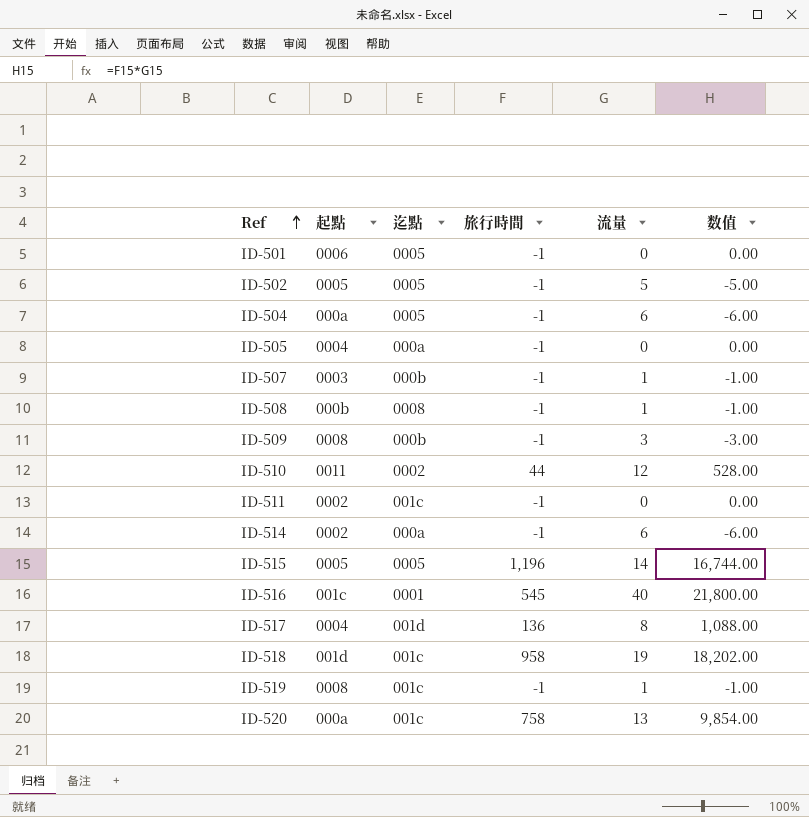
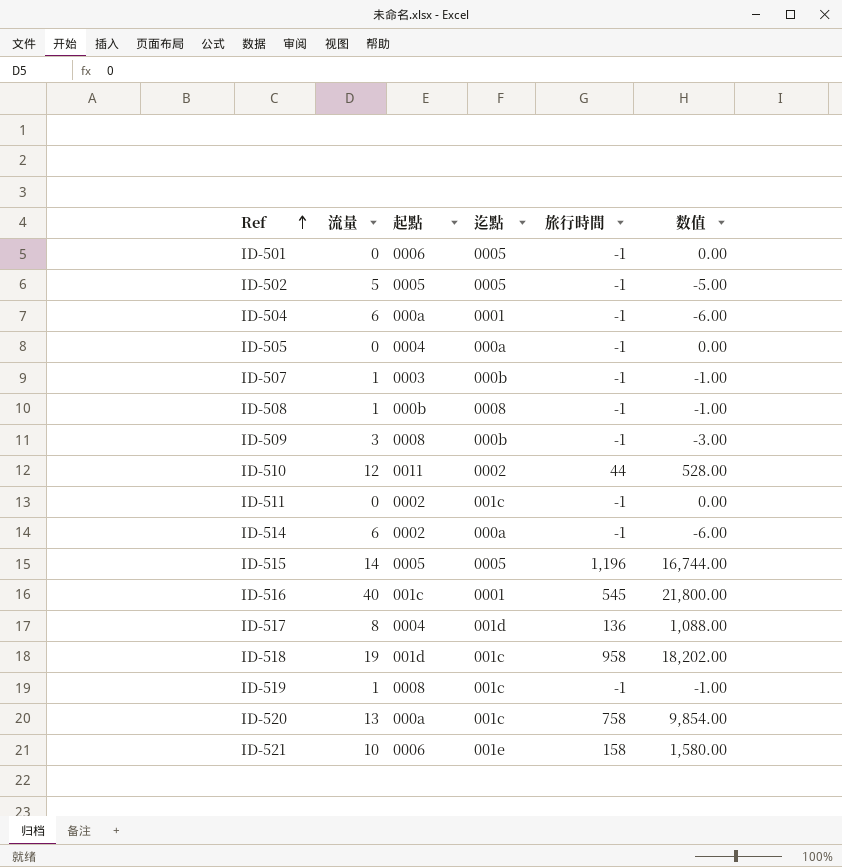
column 流量 | position: 5 -> 2
ID-504 | 迄點: 0005 -> 0001
row ID-521: none -> 10 | 0006 | 001e | 158 | 1,580.00

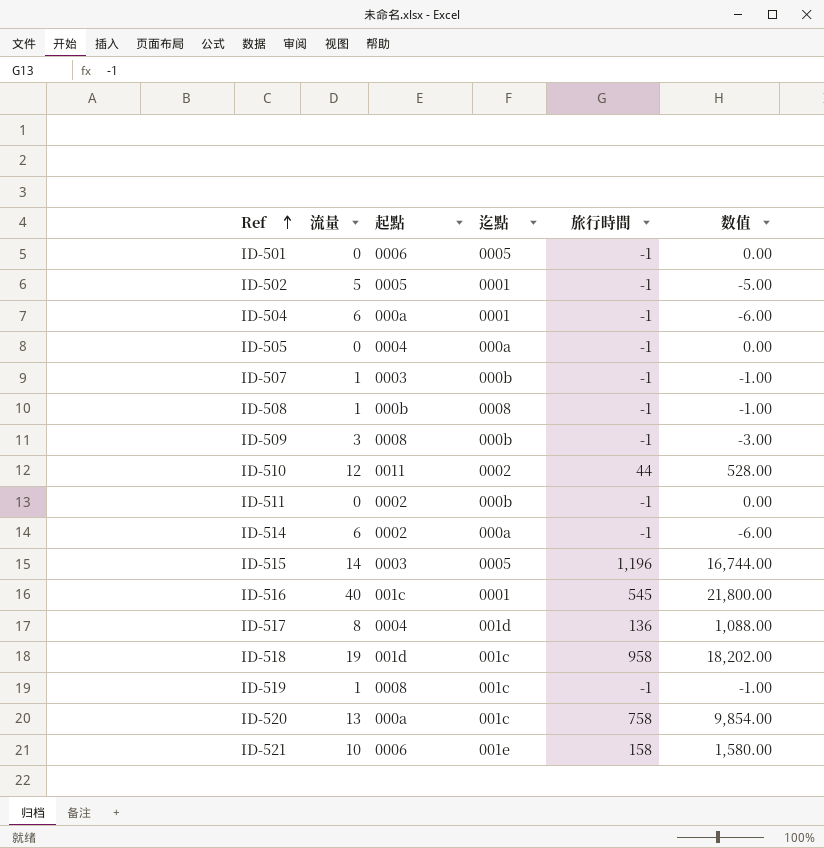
ID-502 | 迄點: 0005 -> 0001
ID-511 | 迄點: 001c -> 000b
ID-515 | 起點: 0005 -> 0003

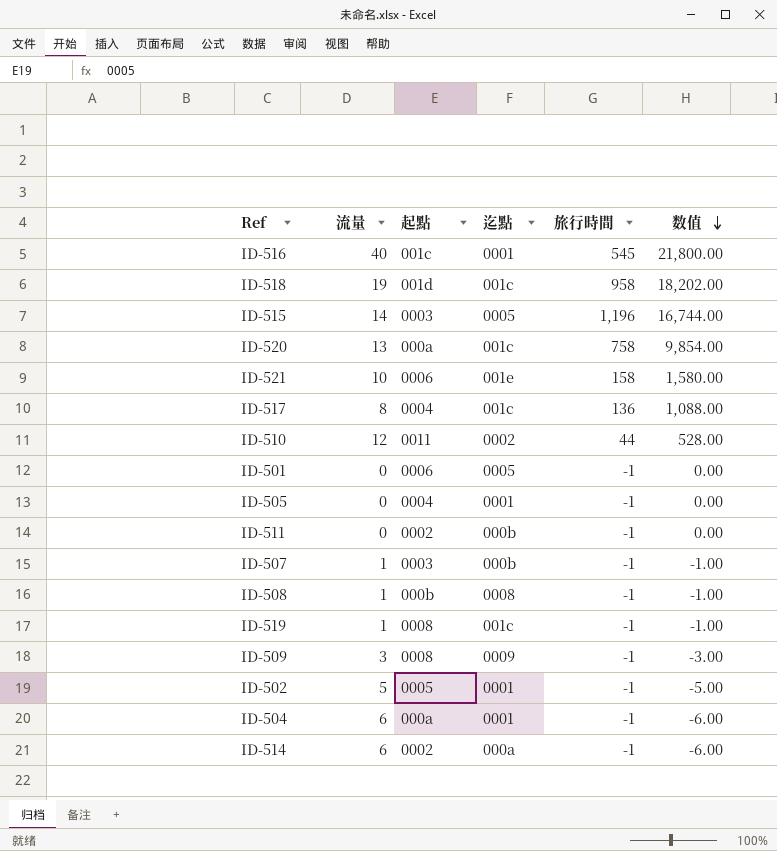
row order: Ref ascending -> 数值 descending
ID-517 | 迄點: 001d -> 001c
ID-505 | 迄點: 000a -> 0001
ID-509 | 迄點: 000b -> 0009

